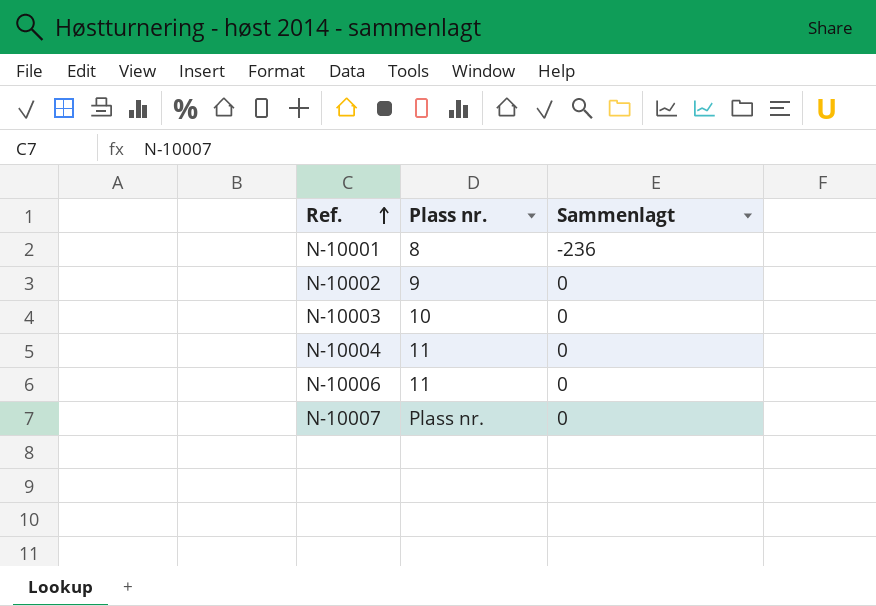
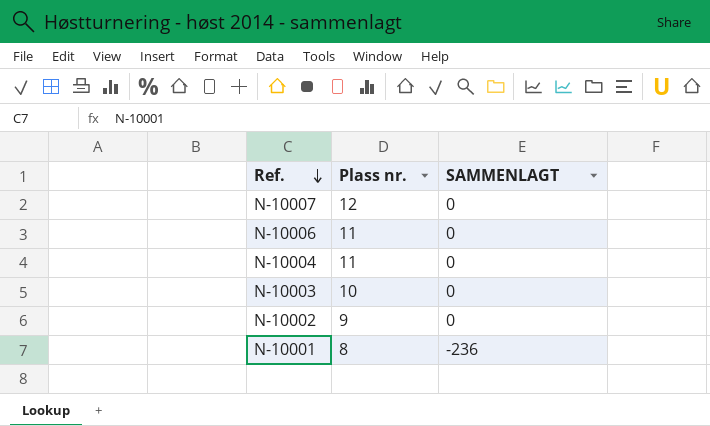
row order: Ref. ascending -> Ref. descending
column name: Sammenlagt -> SAMMENLAGT
N-10007 | Plass nr.: Plass nr. -> 12

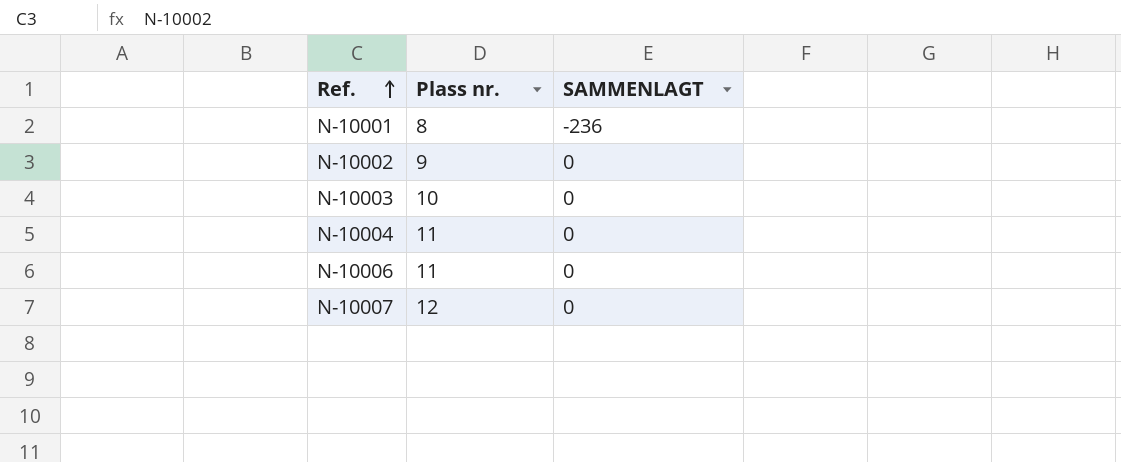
row order: Ref. descending -> Ref. ascending

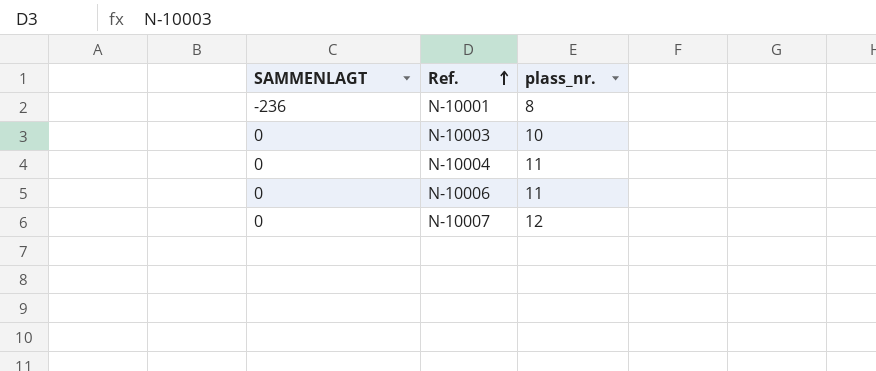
column SAMMENLAGT | position: 3 -> 1
column name: Plass nr. -> plass_nr.
row N-10002: 9 | 0 -> none

